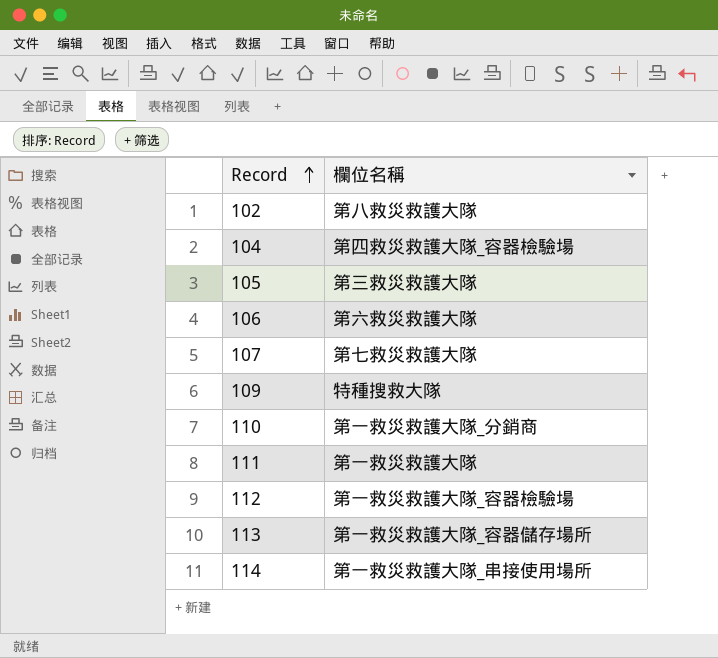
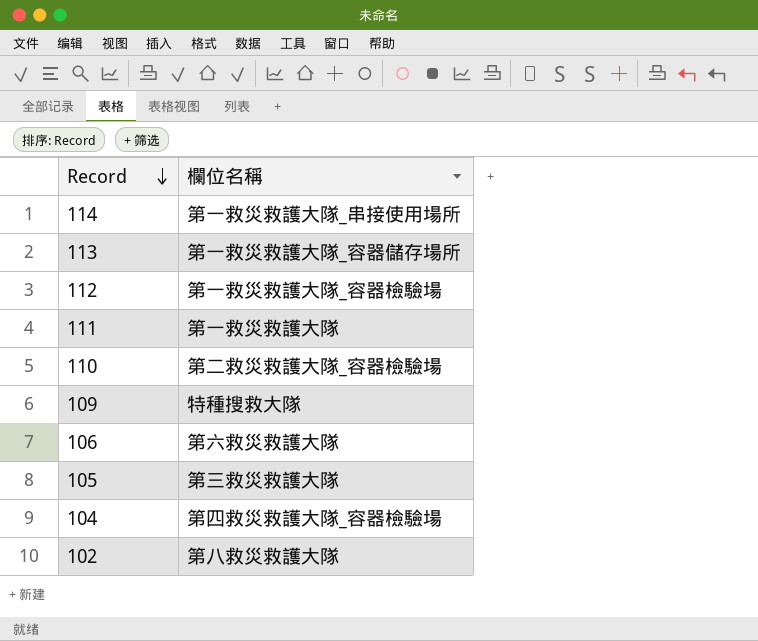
row order: Record ascending -> Record descending
row 107: 第七救災救護大隊 -> none
110 | 欄位名稱: 第一救災救護大隊_分銷商 -> 第二救災救護大隊_容器檢驗場

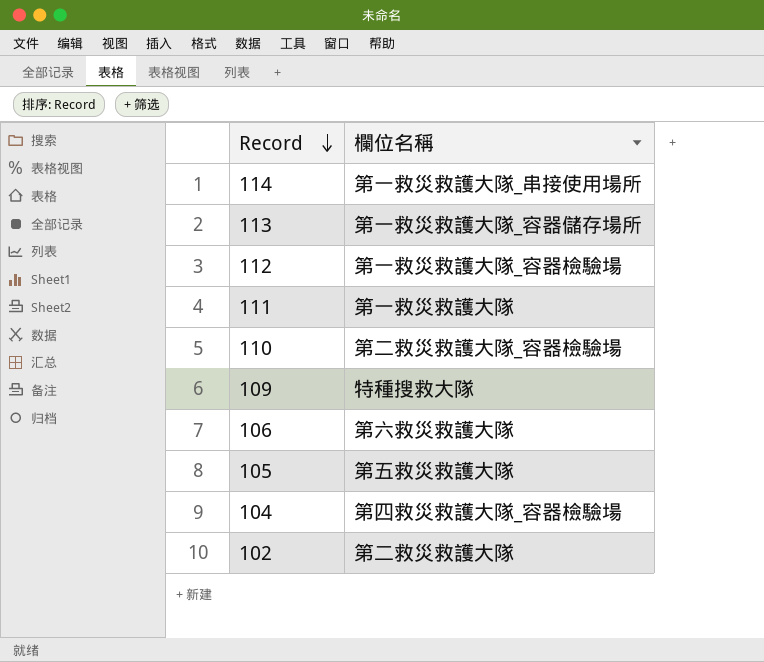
105 | 欄位名稱: 第三救災救護大隊 -> 第五救災救護大隊
102 | 欄位名稱: 第八救災救護大隊 -> 第二救災救護大隊

